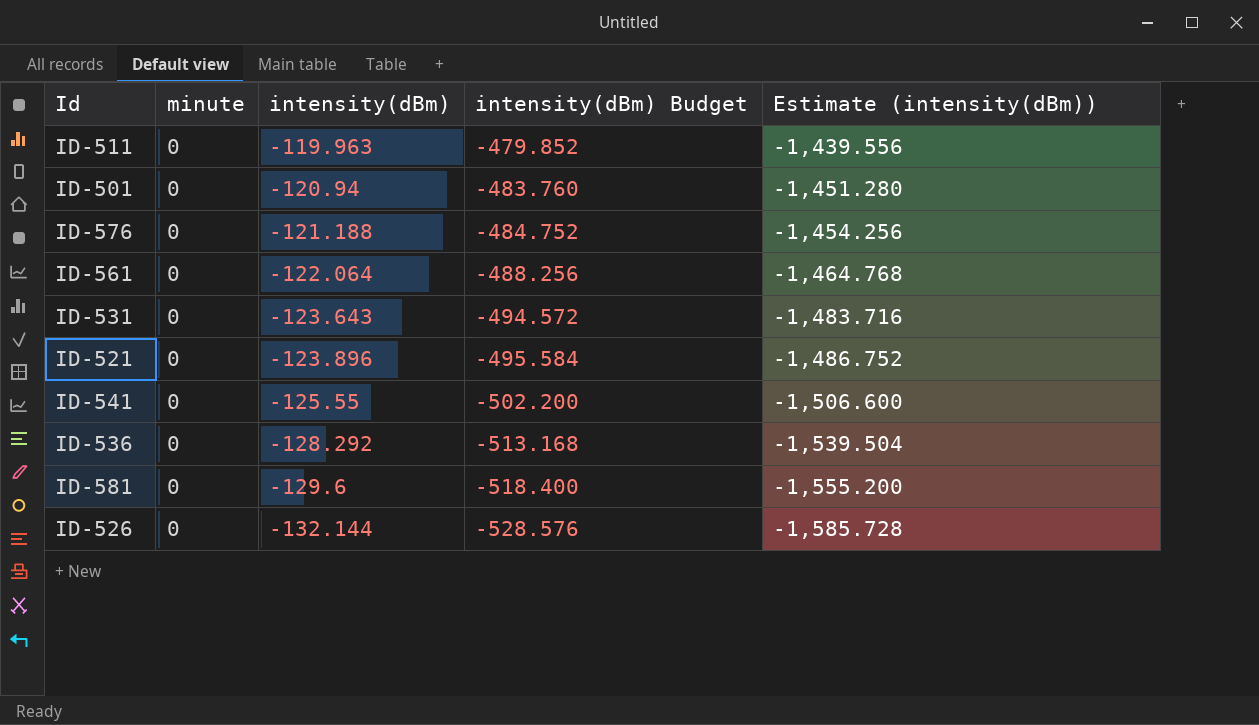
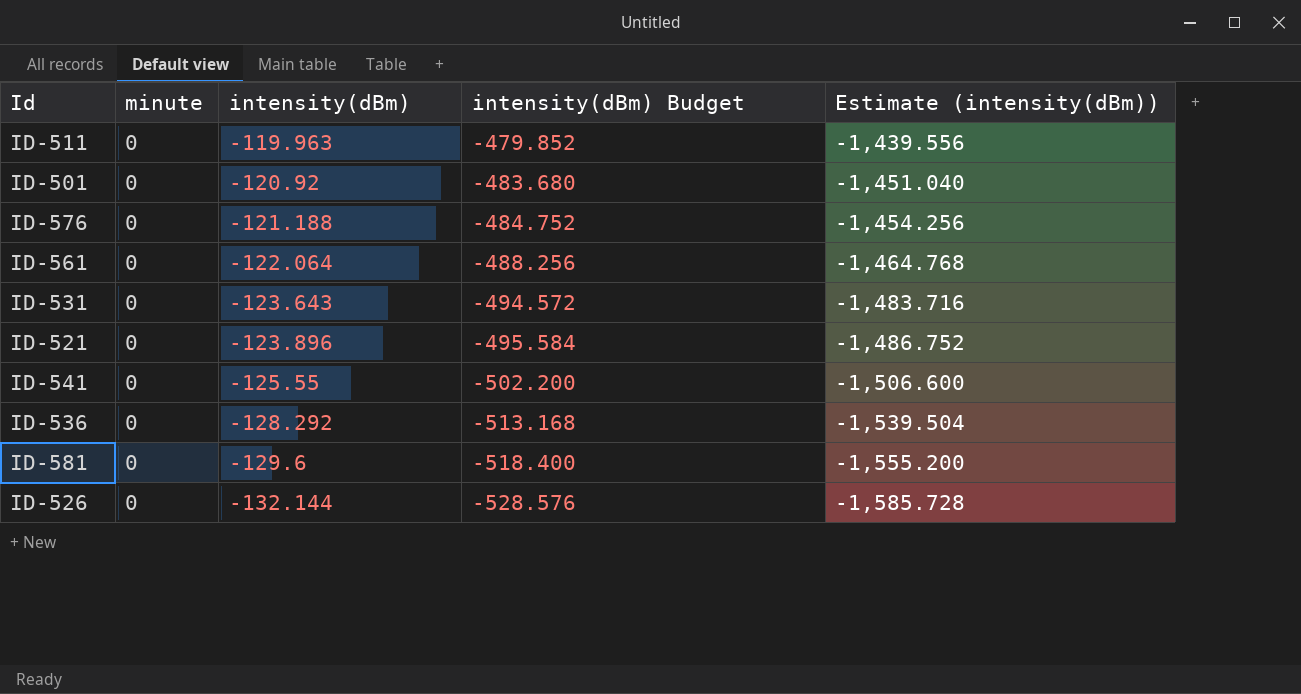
ID-501 | intensity(dBm): -120.94 -> -120.92
ID-501 | intensity(dBm) Budget: -483.760 -> -483.680
ID-501 | Estimate (intensity(dBm)): -1,451.280 -> -1,451.040

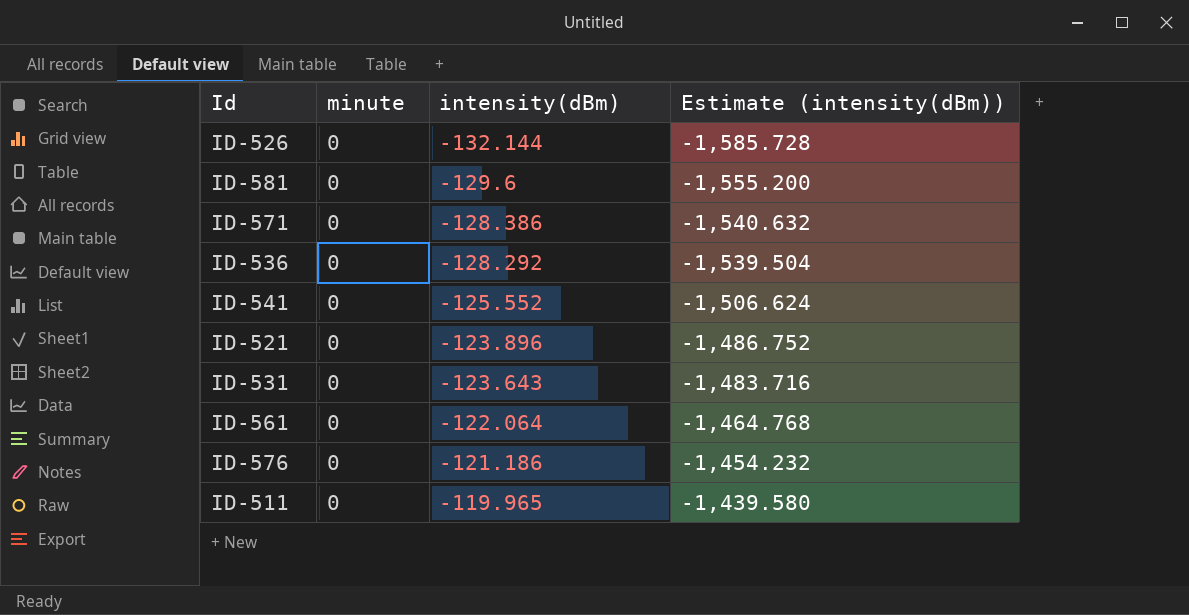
row order: intensity(dBm) descending -> intensity(dBm) ascending
column intensity(dBm) Budget | formula: [intensity(dBm)] * 4 -> none
row ID-501: 0 | -120.92 | -483.680 | -1,451.040 -> none
row ID-571: none -> 0 | -128.386 | -1,540.632
ID-541 | intensity(dBm): -125.55 -> -125.552
ID-541 | Estimate (intensity(dBm)): -1,506.600 -> -1,506.624
ID-576 | intensity(dBm): -121.188 -> -121.186
ID-576 | Estimate (intensity(dBm)): -1,454.256 -> -1,454.232
ID-511 | intensity(dBm): -119.963 -> -119.965
ID-511 | Estimate (intensity(dBm)): -1,439.556 -> -1,439.580

